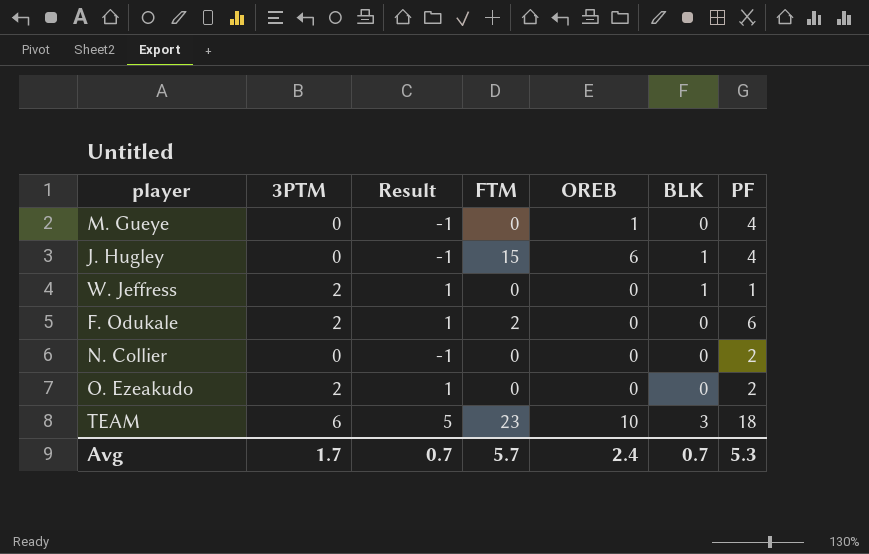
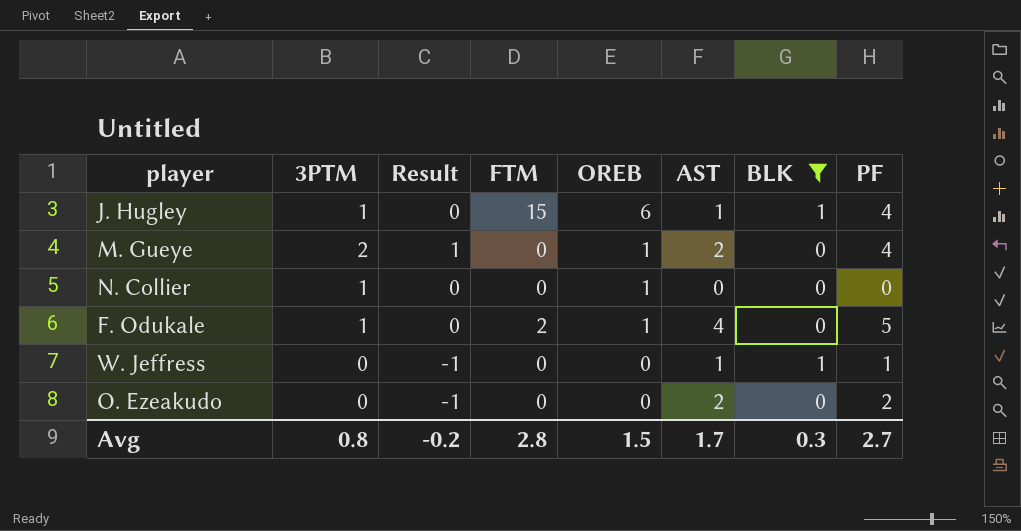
filter: none -> BLK != 3
row order: none -> OREB descending
column AST | position: none -> 6
J. Hugley | 3PTM: 0 -> 1
J. Hugley | Result: -1 -> 0
M. Gueye | 3PTM: 0 -> 2
M. Gueye | Result: -1 -> 1
N. Collier | 3PTM: 0 -> 1
N. Collier | Result: -1 -> 0
N. Collier | OREB: 0 -> 1
N. Collier | PF: 2 -> 0
F. Odukale | 3PTM: 2 -> 1
F. Odukale | Result: 1 -> 0
F. Odukale | OREB: 0 -> 1
F. Odukale | PF: 6 -> 5
W. Jeffress | 3PTM: 2 -> 0
W. Jeffress | Result: 1 -> -1
O. Ezeakudo | 3PTM: 2 -> 0
O. Ezeakudo | Result: 1 -> -1
Avg | 3PTM: 1.7 -> 0.8
Avg | Result: 0.7 -> -0.2
Avg | FTM: 5.7 -> 2.8
Avg | OREB: 2.4 -> 1.5
Avg | BLK: 0.7 -> 0.3
Avg | PF: 5.3 -> 2.7

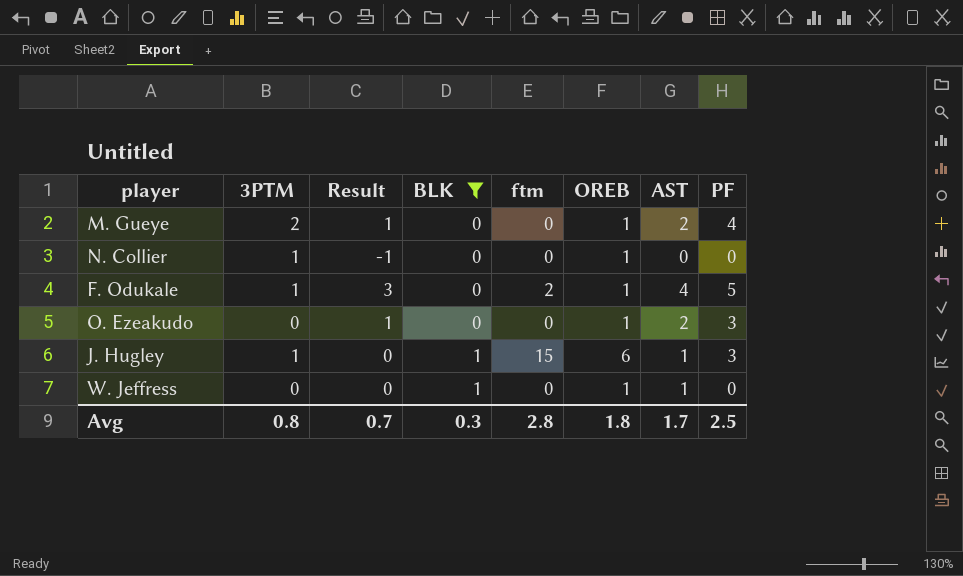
row order: OREB descending -> BLK ascending
column Result | formula: [3PTM] - 1 -> [AST] - 1
column BLK | position: 7 -> 4
column name: FTM -> ftm
O. Ezeakudo | OREB: 0 -> 1
O. Ezeakudo | PF: 2 -> 3
J. Hugley | PF: 4 -> 3
W. Jeffress | OREB: 0 -> 1
W. Jeffress | PF: 1 -> 0
Avg | Result: -0.2 -> 0.7
Avg | OREB: 1.5 -> 1.8
Avg | PF: 2.7 -> 2.5

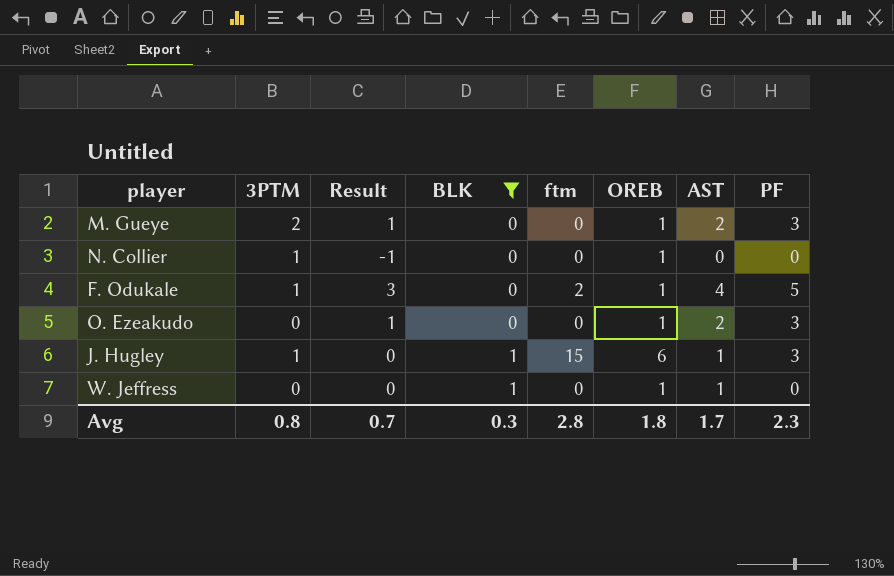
M. Gueye | PF: 4 -> 3
Avg | PF: 2.5 -> 2.3

